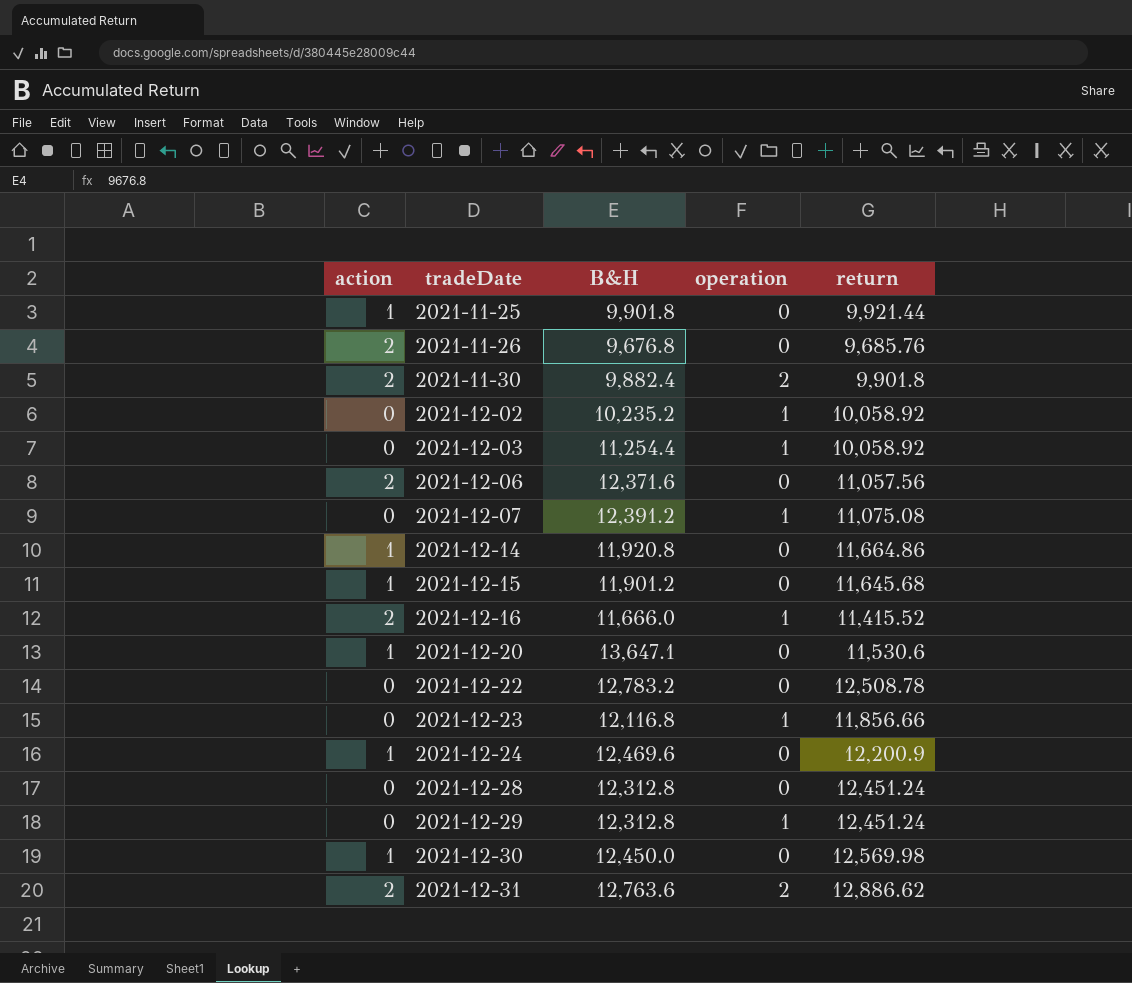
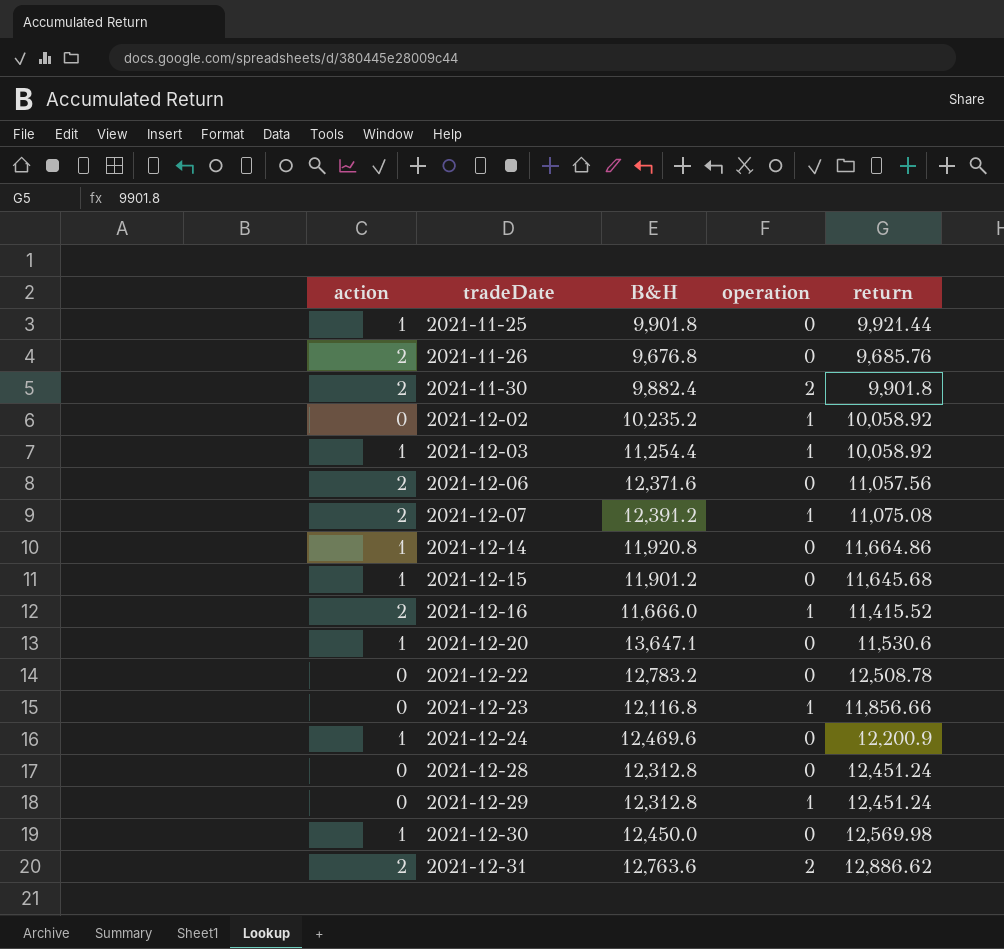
2021-12-03 | action: 0 -> 1
2021-12-07 | action: 0 -> 2

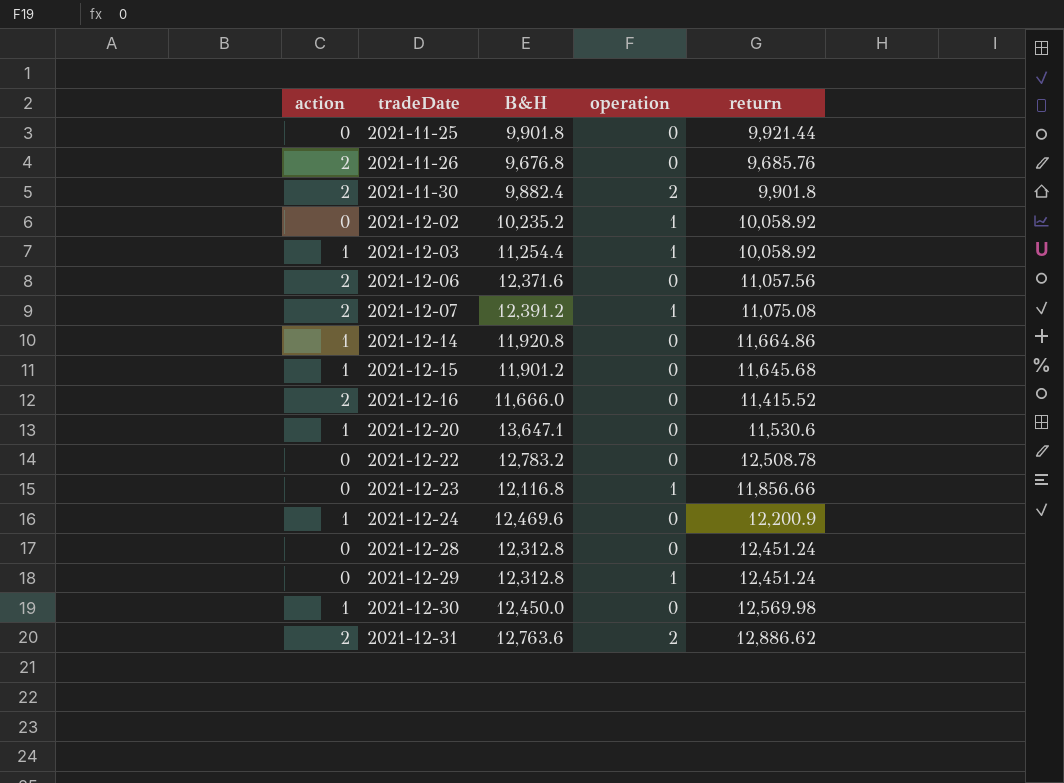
2021-11-25 | action: 1 -> 0
2021-12-16 | operation: 1 -> 0

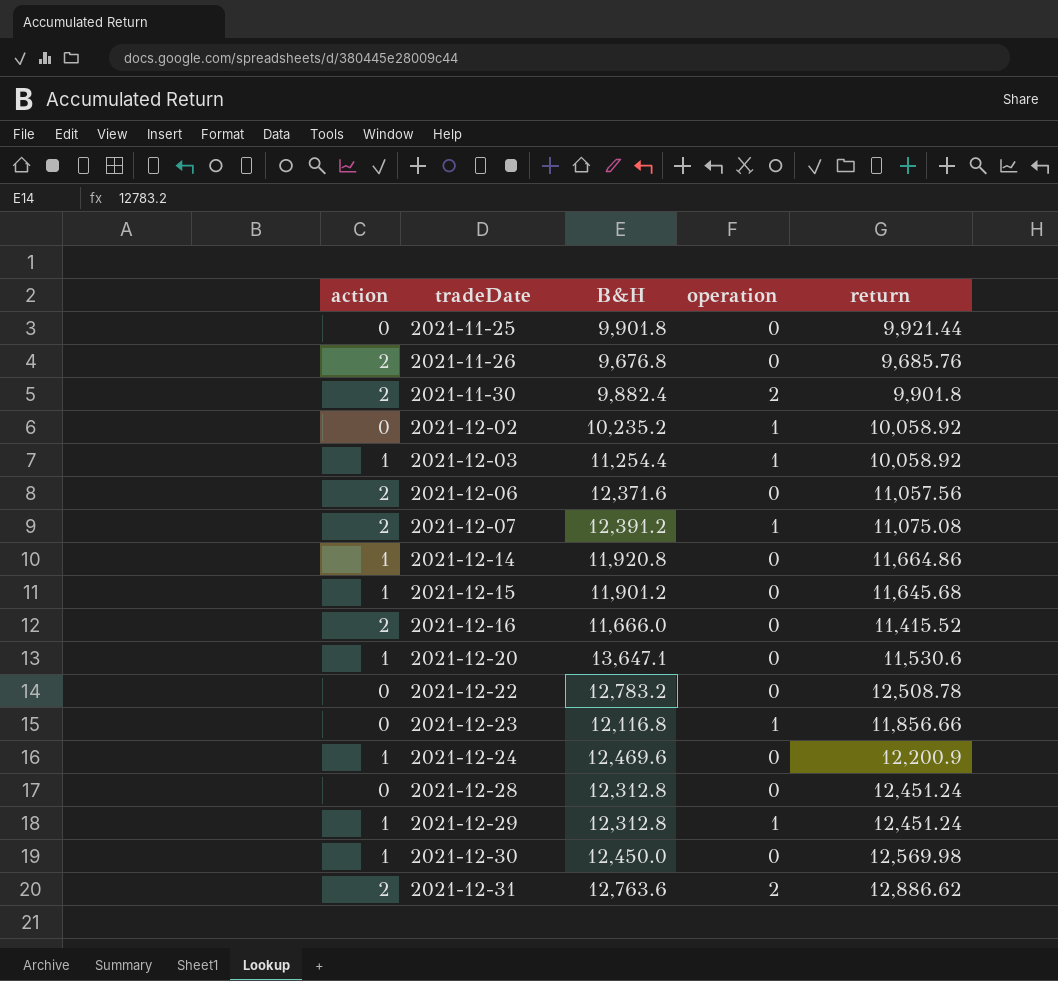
2021-12-29 | action: 0 -> 1

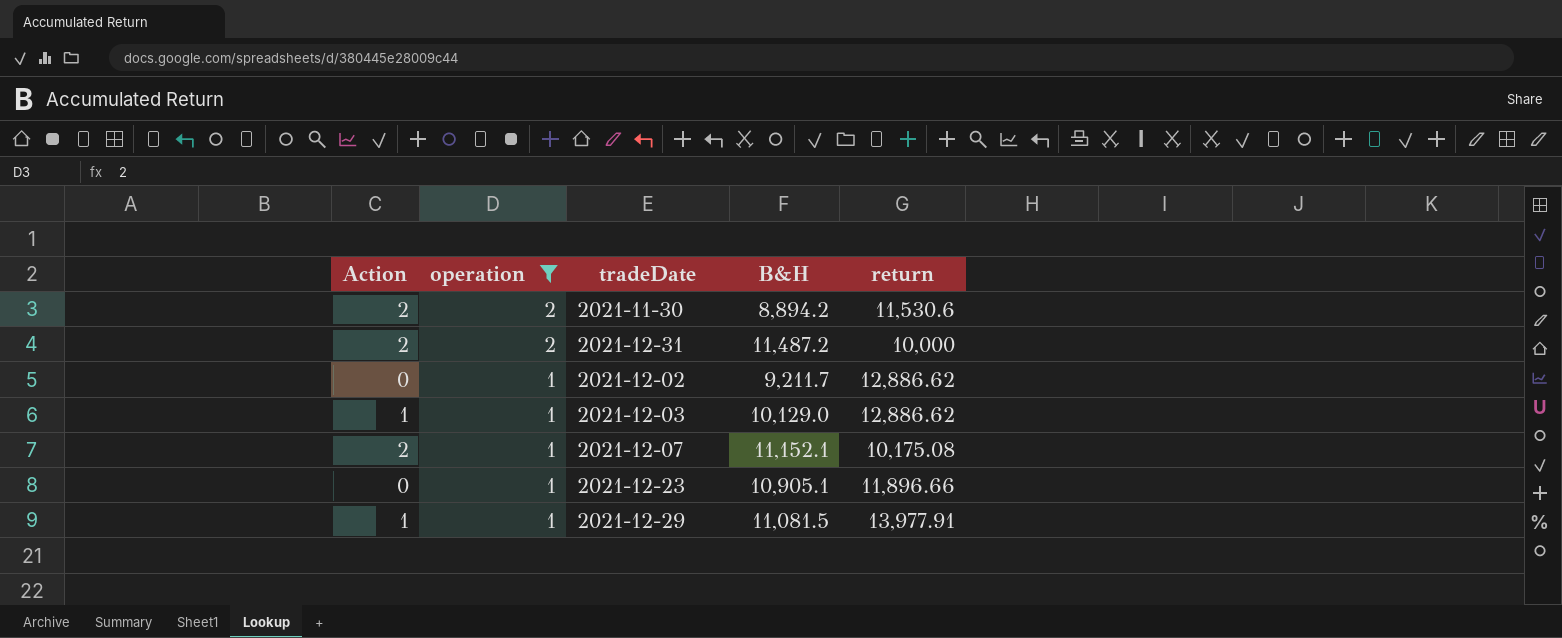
filter: none -> operation != 0
row order: tradeDate ascending -> operation descending
column name: action -> Action
column operation | position: 4 -> 2
2021-11-30 | B&H: 9,882.4 -> 8,894.2
2021-11-30 | return: 9,901.8 -> 11,530.6
2021-12-31 | B&H: 12,763.6 -> 11,487.2
2021-12-31 | return: 12,886.62 -> 10,000
2021-12-02 | B&H: 10,235.2 -> 9,211.7
2021-12-02 | return: 10,058.92 -> 12,886.62
2021-12-03 | B&H: 11,254.4 -> 10,129.0
2021-12-03 | return: 10,058.92 -> 12,886.62
2021-12-07 | B&H: 12,391.2 -> 11,152.1
2021-12-07 | return: 11,075.08 -> 10,175.08
2021-12-23 | B&H: 12,116.8 -> 10,905.1
2021-12-23 | return: 11,856.66 -> 11,896.66
2021-12-29 | B&H: 12,312.8 -> 11,081.5
2021-12-29 | return: 12,451.24 -> 13,977.91

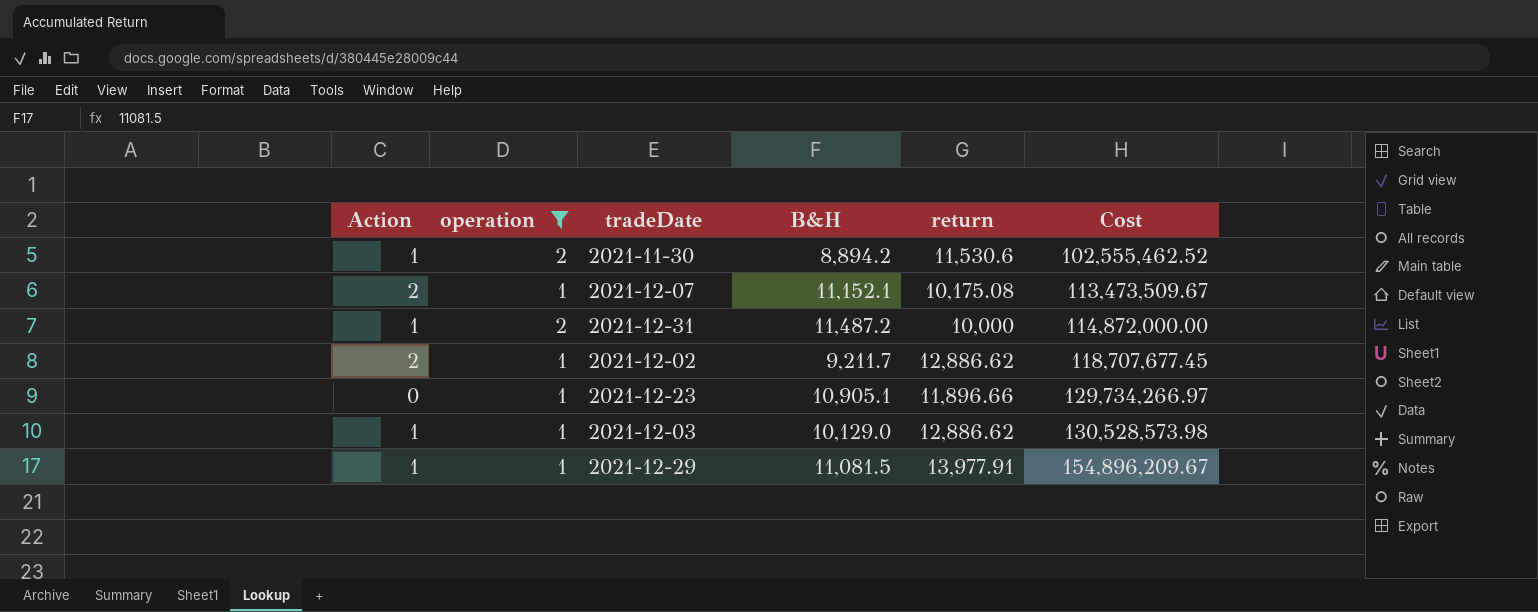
row order: operation descending -> Cost ascending
column Cost | formula: none -> [B&H] * [return]
2021-11-30 | Action: 2 -> 1
2021-12-31 | Action: 2 -> 1
2021-12-02 | Action: 0 -> 2

